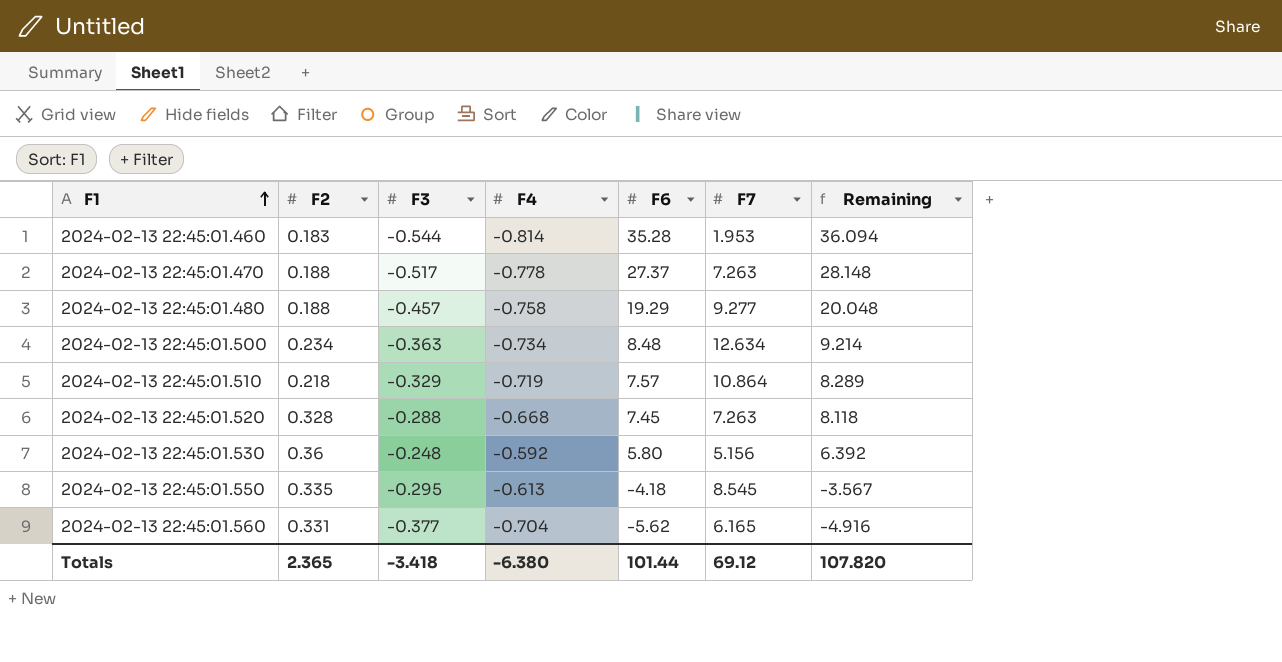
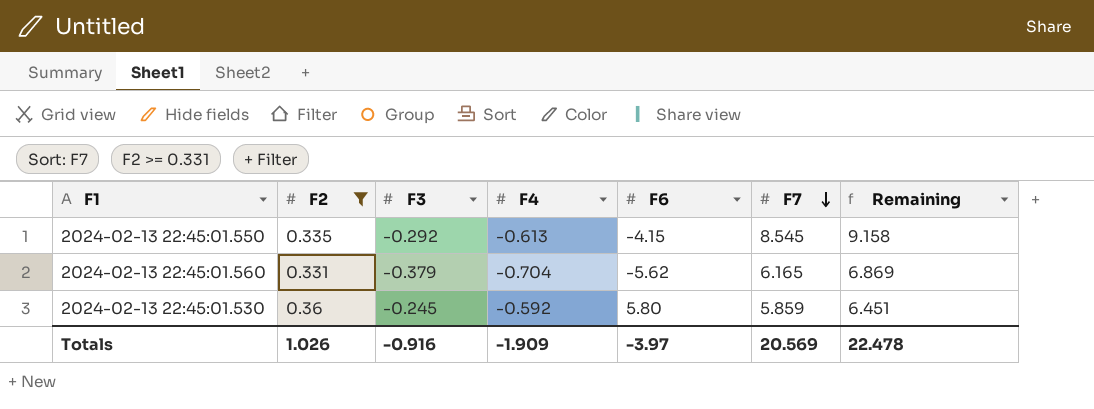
filter: none -> F2 >= 0.331
row order: F1 ascending -> F7 descending
column Remaining | formula: [F6] - [F4] -> [F7] - [F4]
2024-02-13 22:45:01.550 | F3: -0.295 -> -0.292
2024-02-13 22:45:01.550 | F6: -4.18 -> -4.15
2024-02-13 22:45:01.560 | F3: -0.377 -> -0.379
2024-02-13 22:45:01.530 | F3: -0.248 -> -0.245
2024-02-13 22:45:01.530 | F7: 5.156 -> 5.859
Totals | F2: 2.365 -> 1.026
Totals | F3: -3.418 -> -0.916
Totals | F4: -6.380 -> -1.909
Totals | F6: 101.44 -> -3.97
Totals | F7: 69.12 -> 20.569
Totals | Remaining: 107.820 -> 22.478

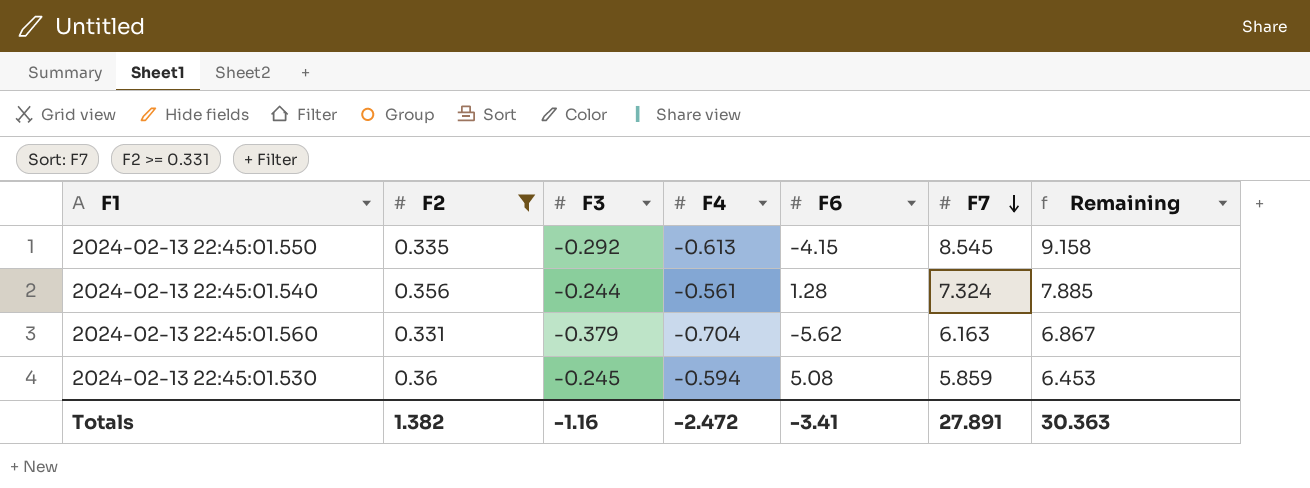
row 2024-02-13 22:45:01.540: none -> 0.356 | -0.244 | -0.561 | 1.28 | 7.324 | 7.885
2024-02-13 22:45:01.560 | F7: 6.165 -> 6.163
2024-02-13 22:45:01.560 | Remaining: 6.869 -> 6.867
2024-02-13 22:45:01.530 | F4: -0.592 -> -0.594
2024-02-13 22:45:01.530 | F6: 5.80 -> 5.08
2024-02-13 22:45:01.530 | Remaining: 6.451 -> 6.453
Totals | F2: 1.026 -> 1.382
Totals | F3: -0.916 -> -1.16
Totals | F4: -1.909 -> -2.472
Totals | F6: -3.97 -> -3.41
Totals | F7: 20.569 -> 27.891
Totals | Remaining: 22.478 -> 30.363

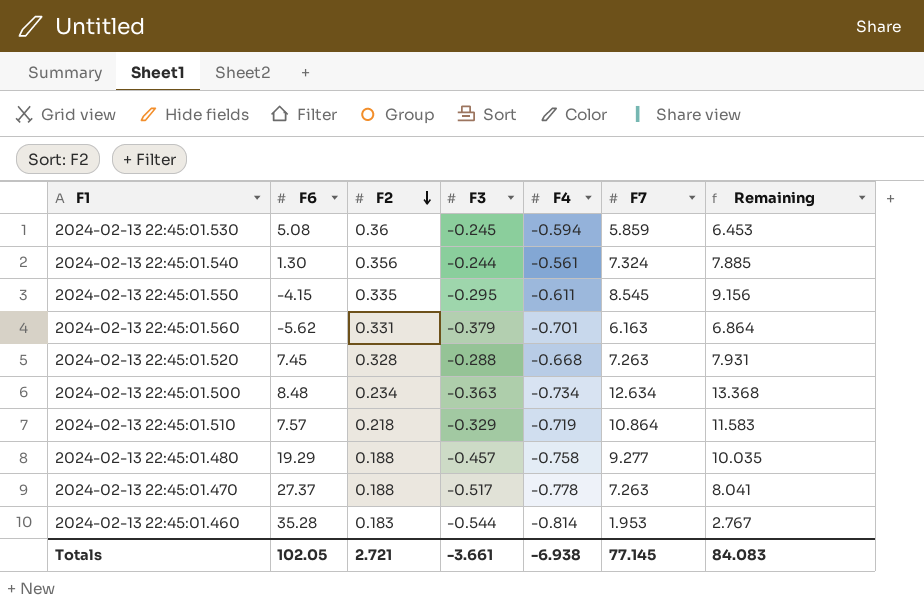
filter: F2 >= 0.331 -> none
row order: F7 descending -> F2 descending
column F6 | position: 5 -> 2
2024-02-13 22:45:01.540 | F6: 1.28 -> 1.30
2024-02-13 22:45:01.550 | F3: -0.292 -> -0.295
2024-02-13 22:45:01.550 | F4: -0.613 -> -0.611
2024-02-13 22:45:01.550 | Remaining: 9.158 -> 9.156
2024-02-13 22:45:01.560 | F4: -0.704 -> -0.701
2024-02-13 22:45:01.560 | Remaining: 6.867 -> 6.864
Totals | F6: -3.41 -> 102.05
Totals | F2: 1.382 -> 2.721
Totals | F3: -1.16 -> -3.661
Totals | F4: -2.472 -> -6.938
Totals | F7: 27.891 -> 77.145
Totals | Remaining: 30.363 -> 84.083

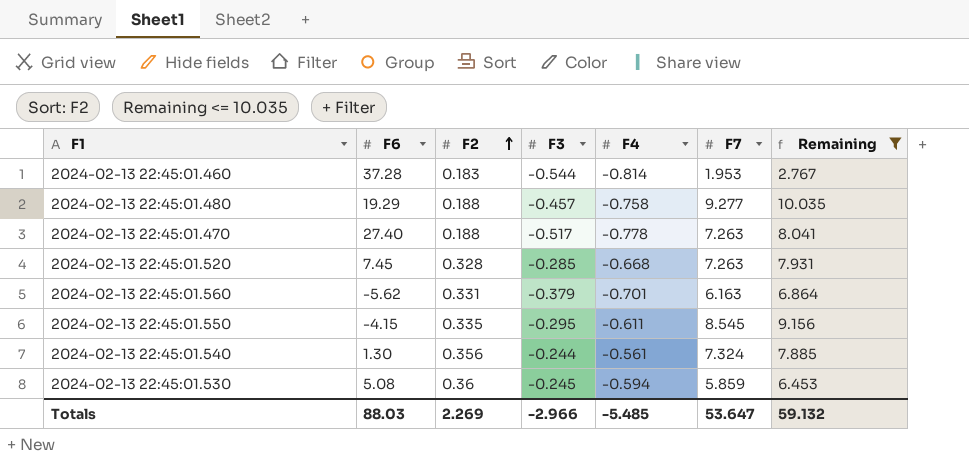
filter: none -> Remaining <= 10.035
row order: F2 descending -> F2 ascending
2024-02-13 22:45:01.460 | F6: 35.28 -> 37.28
2024-02-13 22:45:01.470 | F6: 27.37 -> 27.40
2024-02-13 22:45:01.520 | F3: -0.288 -> -0.285
Totals | F6: 102.05 -> 88.03
Totals | F2: 2.721 -> 2.269
Totals | F3: -3.661 -> -2.966
Totals | F4: -6.938 -> -5.485
Totals | F7: 77.145 -> 53.647
Totals | Remaining: 84.083 -> 59.132

